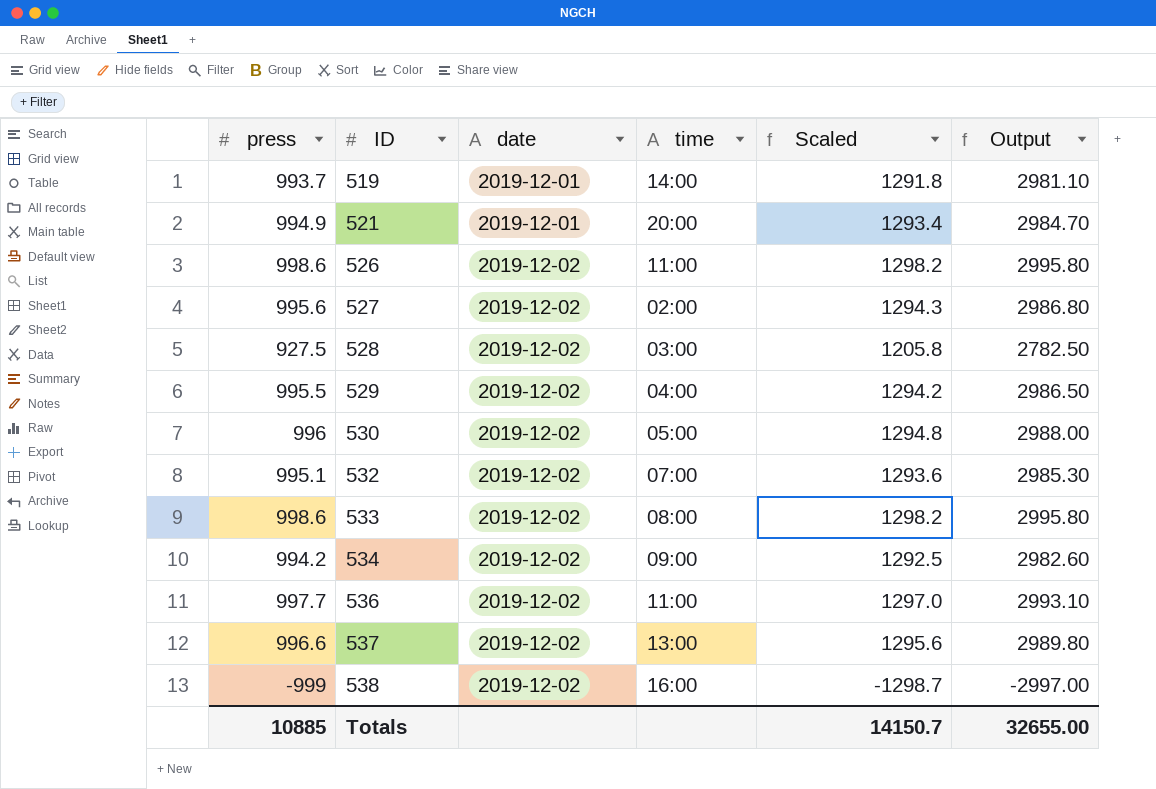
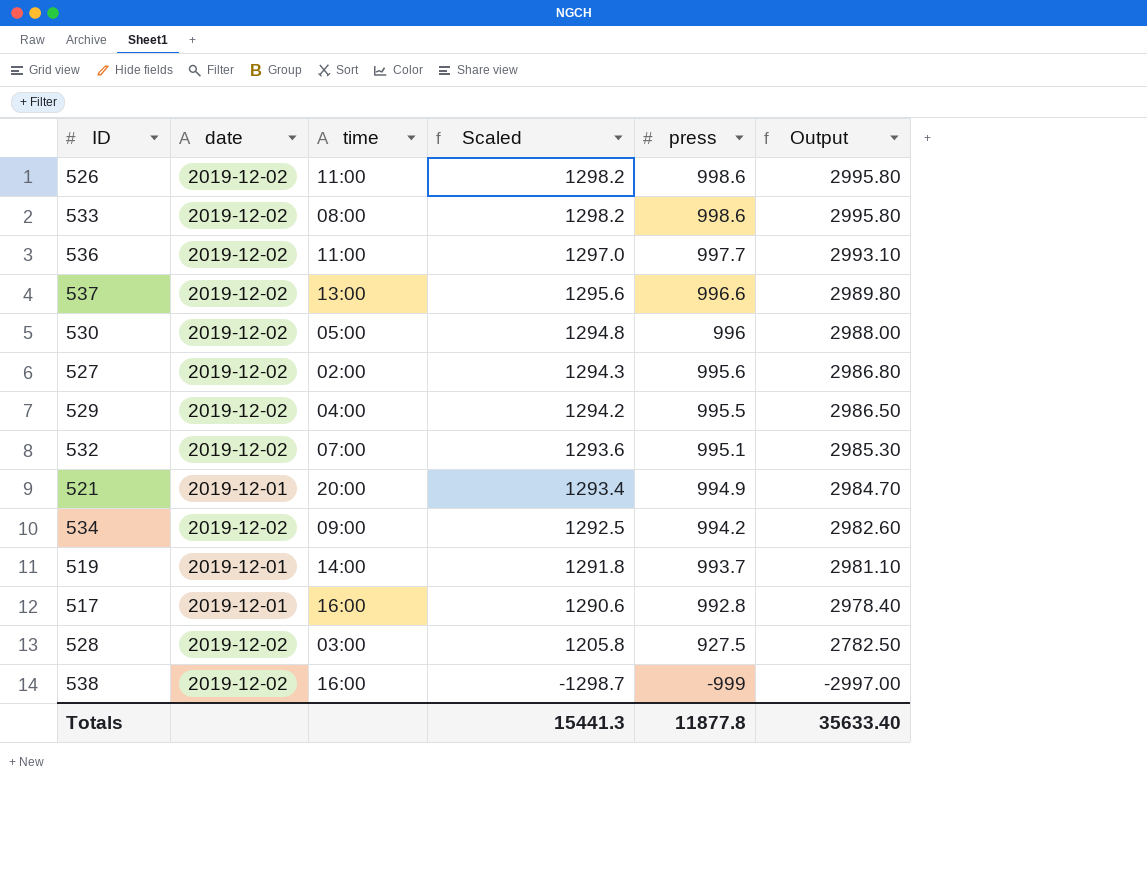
row order: ID ascending -> Scaled descending
column press | position: 1 -> 5
row 517: none -> 2019-12-01 | 16:00 | 1290.6 | 992.8 | 2978.40
Totals | Scaled: 14150.7 -> 15441.3
Totals | press: 10885 -> 11877.8
Totals | Output: 32655.00 -> 35633.40

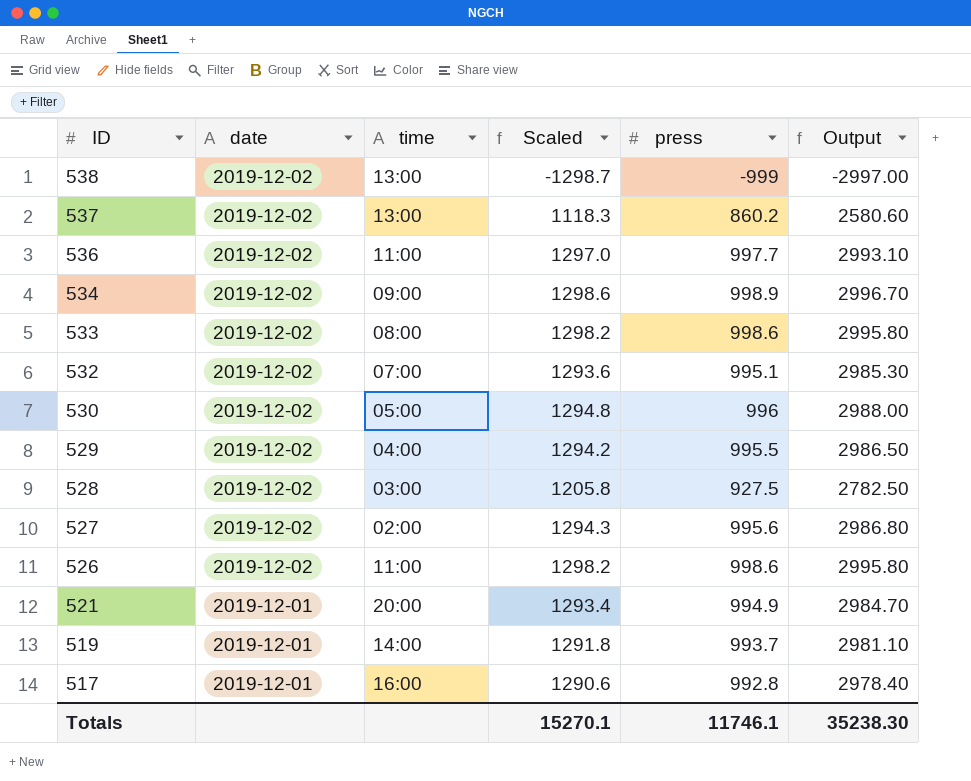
row order: Scaled descending -> ID descending
538 | time: 16:00 -> 13:00
537 | Scaled: 1295.6 -> 1118.3
537 | press: 996.6 -> 860.2
537 | Output: 2989.80 -> 2580.60
534 | Scaled: 1292.5 -> 1298.6
534 | press: 994.2 -> 998.9
534 | Output: 2982.60 -> 2996.70
Totals | Scaled: 15441.3 -> 15270.1
Totals | press: 11877.8 -> 11746.1
Totals | Output: 35633.40 -> 35238.30

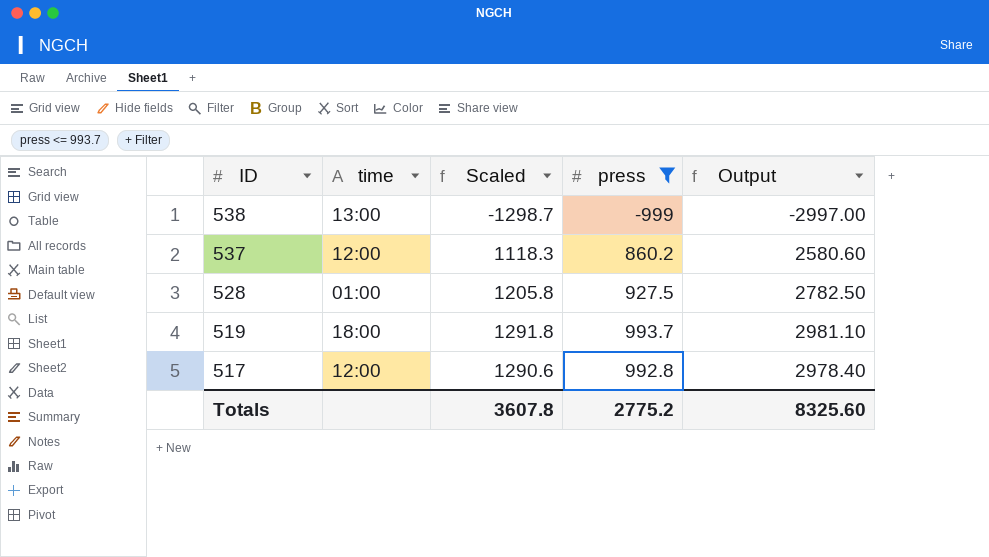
filter: none -> press <= 993.7
column date | position: 2 -> none
537 | time: 13:00 -> 12:00
528 | time: 03:00 -> 01:00
519 | time: 14:00 -> 18:00
517 | time: 16:00 -> 12:00
Totals | Scaled: 15270.1 -> 3607.8
Totals | press: 11746.1 -> 2775.2
Totals | Output: 35238.30 -> 8325.60

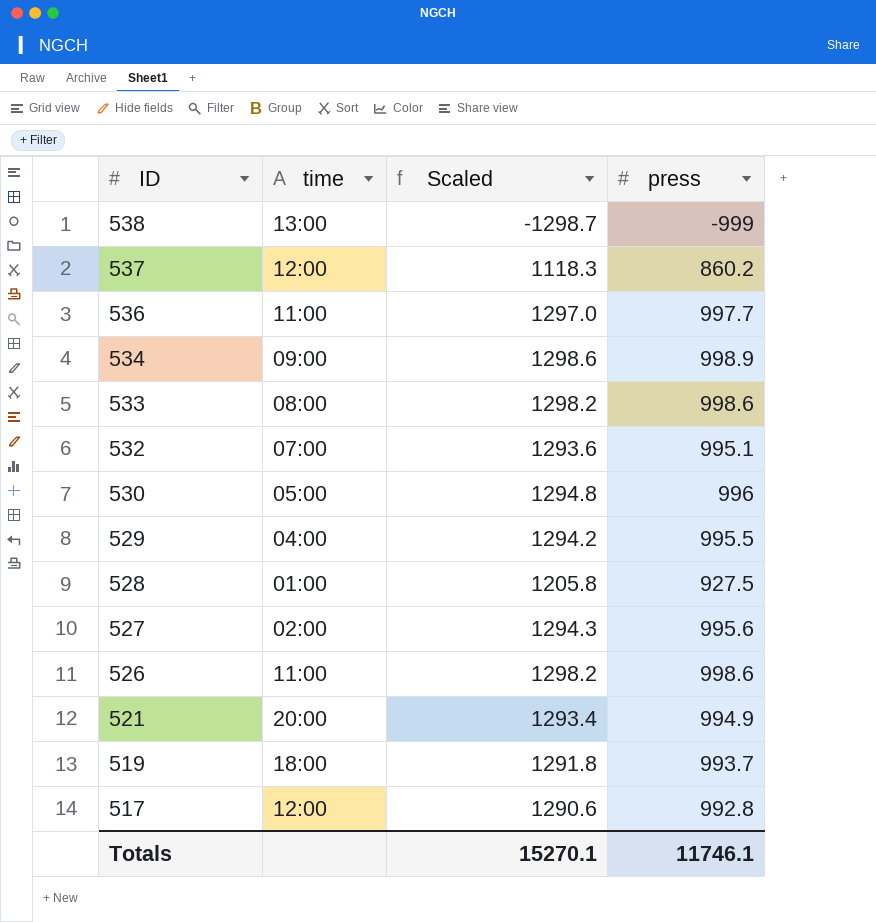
filter: press <= 993.7 -> none
column Output | formula: [press] * 3 -> none
Totals | Scaled: 3607.8 -> 15270.1
Totals | press: 2775.2 -> 11746.1

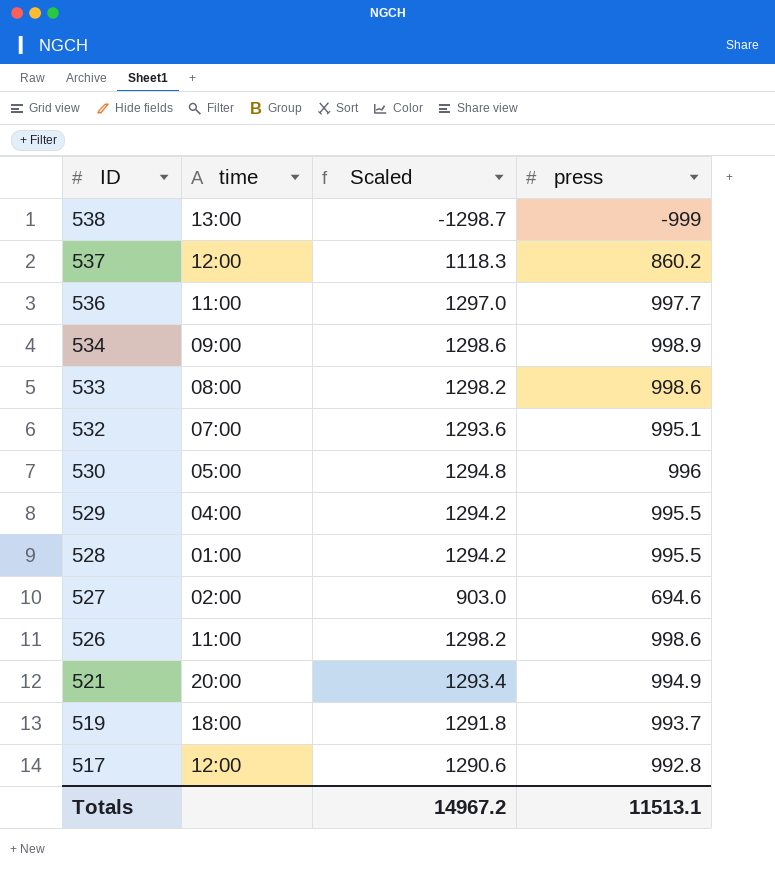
528 | Scaled: 1205.8 -> 1294.2
528 | press: 927.5 -> 995.5
527 | Scaled: 1294.3 -> 903.0
527 | press: 995.6 -> 694.6
Totals | Scaled: 15270.1 -> 14967.2
Totals | press: 11746.1 -> 11513.1

